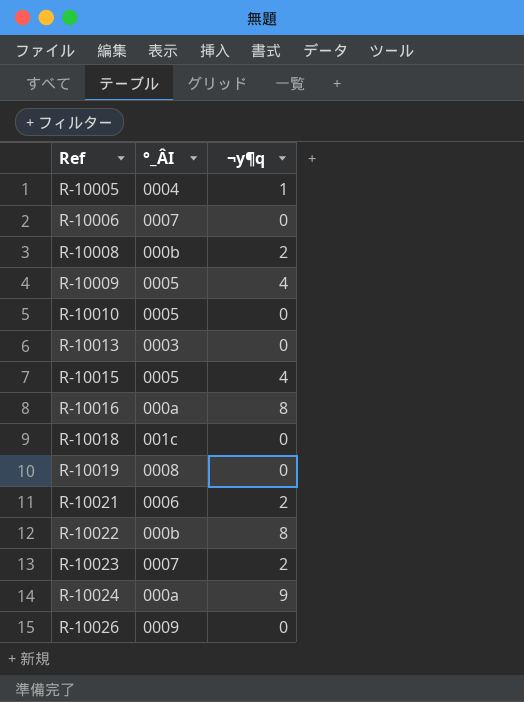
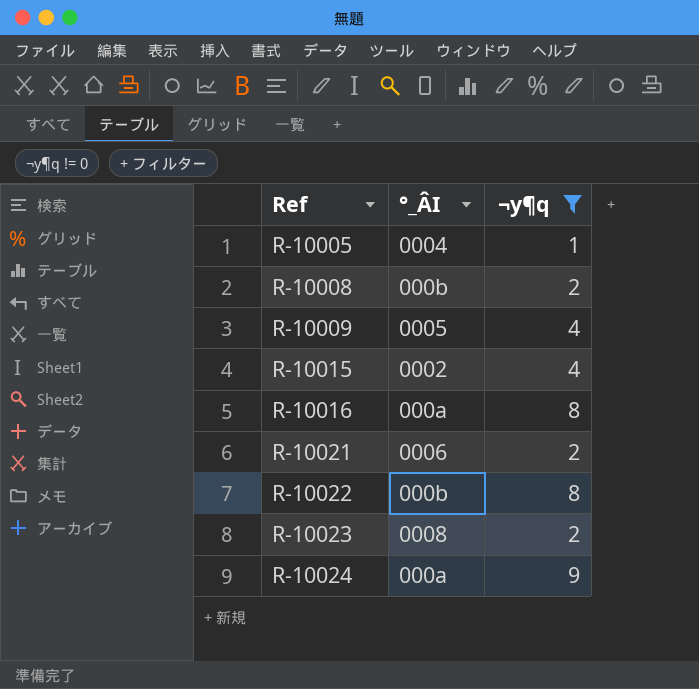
filter: none -> ¬y¶q != 0
R-10015 | °_ÂI: 0005 -> 0002
R-10023 | °_ÂI: 0007 -> 0008

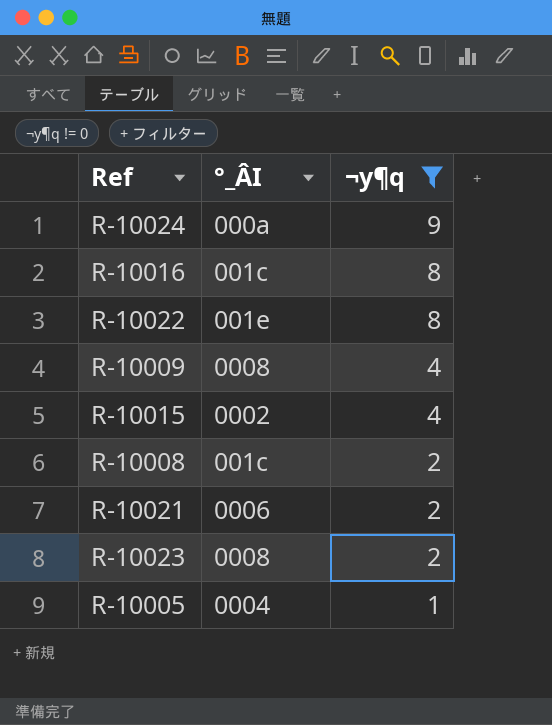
row order: Ref ascending -> ¬y¶q descending
R-10016 | °_ÂI: 000a -> 001c
R-10022 | °_ÂI: 000b -> 001e
R-10009 | °_ÂI: 0005 -> 0008
R-10008 | °_ÂI: 000b -> 001c

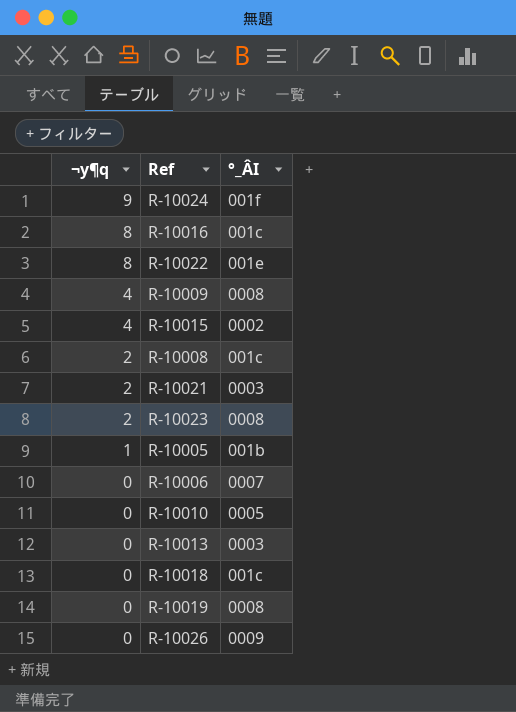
filter: ¬y¶q != 0 -> none
column ¬y¶q | position: 3 -> 1
R-10024 | °_ÂI: 000a -> 001f
R-10021 | °_ÂI: 0006 -> 0003
R-10005 | °_ÂI: 0004 -> 001b

